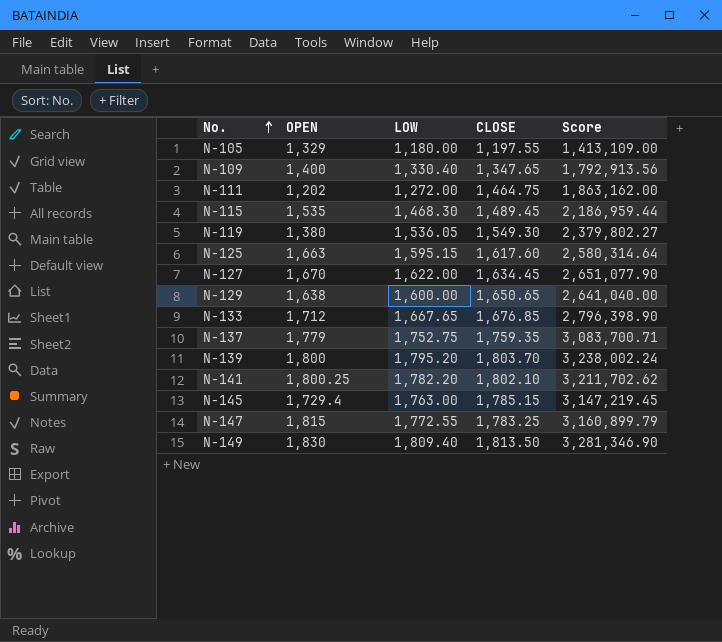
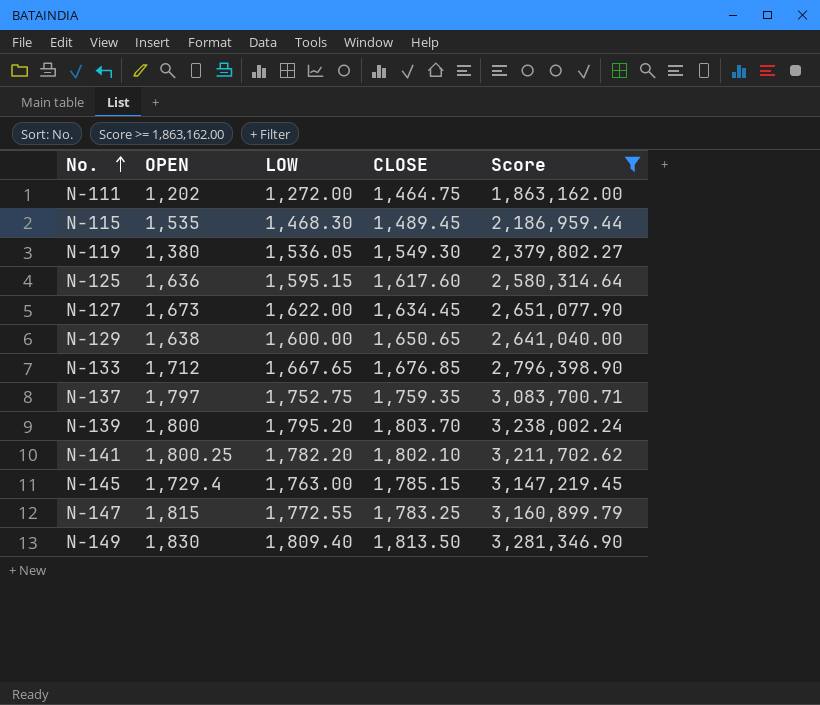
filter: none -> Score >= 1,863,162.00
N-125 | OPEN: 1,663 -> 1,636
N-127 | OPEN: 1,670 -> 1,673
N-137 | OPEN: 1,779 -> 1,797

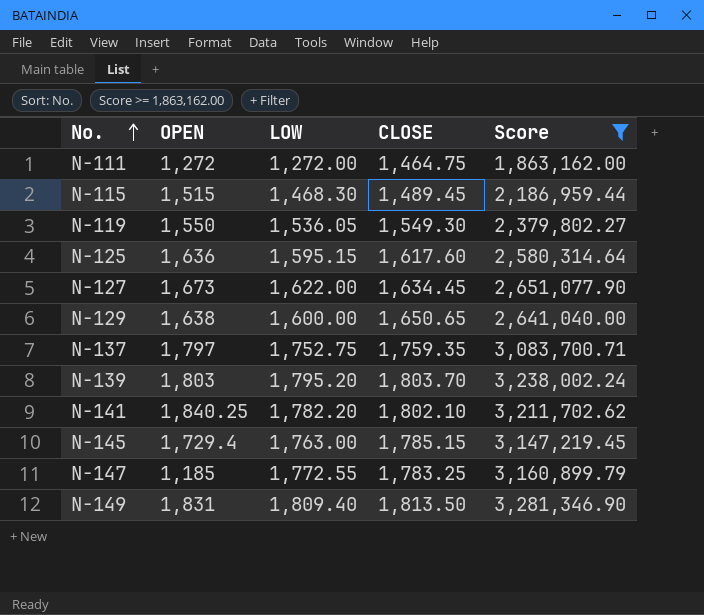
row N-133: 1,712 | 1,667.65 | 1,676.85 | 2,796,398.90 -> none
N-111 | OPEN: 1,202 -> 1,272
N-115 | OPEN: 1,535 -> 1,515
N-119 | OPEN: 1,380 -> 1,550
N-139 | OPEN: 1,800 -> 1,803
N-141 | OPEN: 1,800.25 -> 1,840.25
N-147 | OPEN: 1,815 -> 1,185
N-149 | OPEN: 1,830 -> 1,831

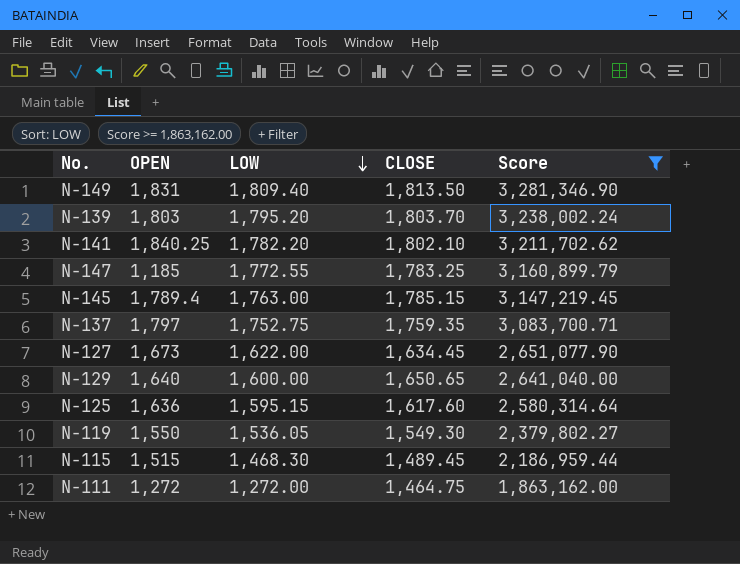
row order: No. ascending -> LOW descending
N-145 | OPEN: 1,729.4 -> 1,789.4
N-129 | OPEN: 1,638 -> 1,640

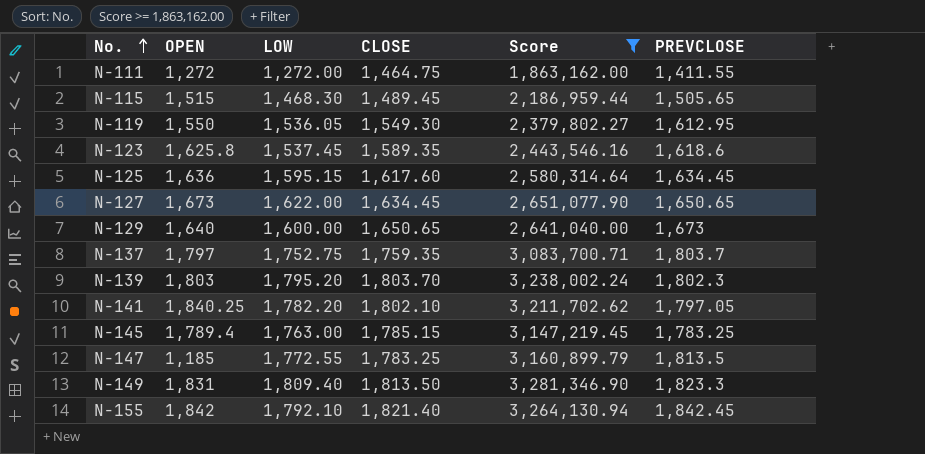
row order: LOW descending -> No. ascending
column PREVCLOSE | position: none -> 6
row N-123: none -> 1,625.8 | 1,537.45 | 1,589.35 | 2,443,546.16 | 1,618.6
row N-155: none -> 1,842 | 1,792.10 | 1,821.40 | 3,264,130.94 | 1,842.45

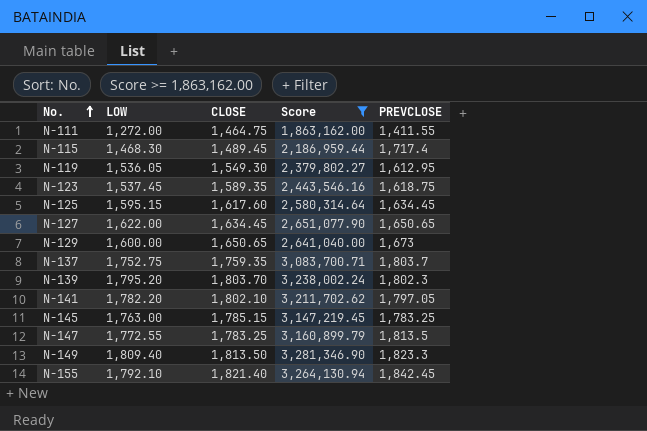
column OPEN | position: 2 -> none
N-115 | PREVCLOSE: 1,505.65 -> 1,717.4
N-123 | PREVCLOSE: 1,618.6 -> 1,618.75

